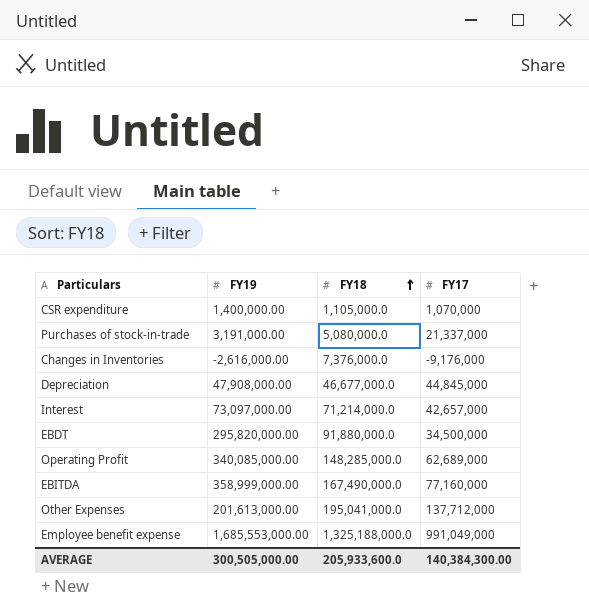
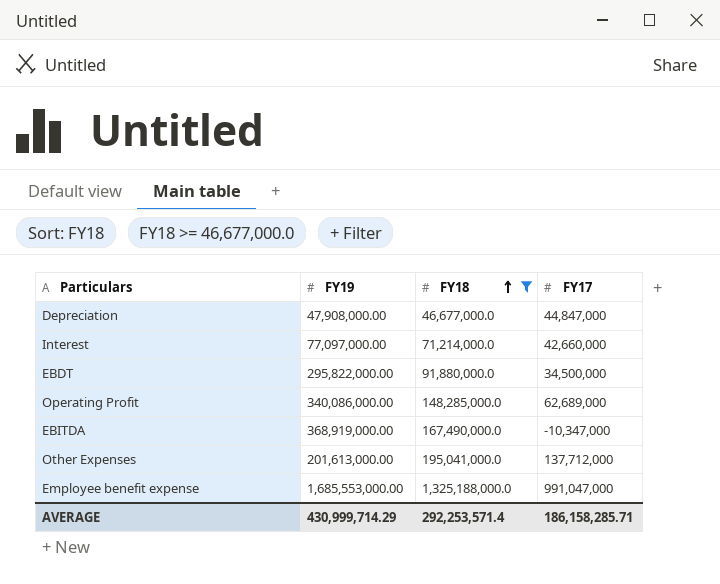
filter: none -> FY18 >= 46,677,000.0
Depreciation | FY17: 44,845,000 -> 44,847,000
Interest | FY19: 73,097,000.00 -> 77,097,000.00
Interest | FY17: 42,657,000 -> 42,660,000
EBDT | FY19: 295,820,000.00 -> 295,822,000.00
Operating Profit | FY19: 340,085,000.00 -> 340,086,000.00
EBITDA | FY19: 358,999,000.00 -> 368,919,000.00
EBITDA | FY17: 77,160,000 -> -10,347,000
Employee benefit expense | FY17: 991,049,000 -> 991,047,000
AVERAGE | FY19: 300,505,000.00 -> 430,999,714.29
AVERAGE | FY18: 205,933,600.0 -> 292,253,571.4
AVERAGE | FY17: 140,384,300.00 -> 186,158,285.71

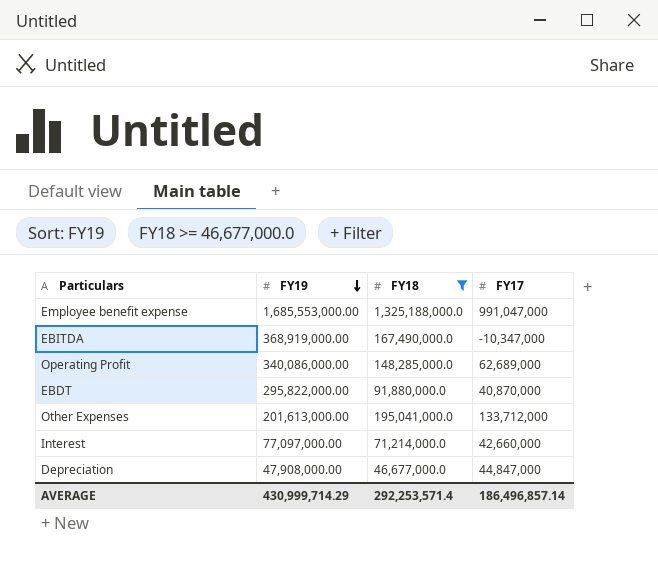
row order: FY18 ascending -> FY19 descending
EBDT | FY17: 34,500,000 -> 40,870,000
Other Expenses | FY17: 137,712,000 -> 133,712,000
AVERAGE | FY17: 186,158,285.71 -> 186,496,857.14

